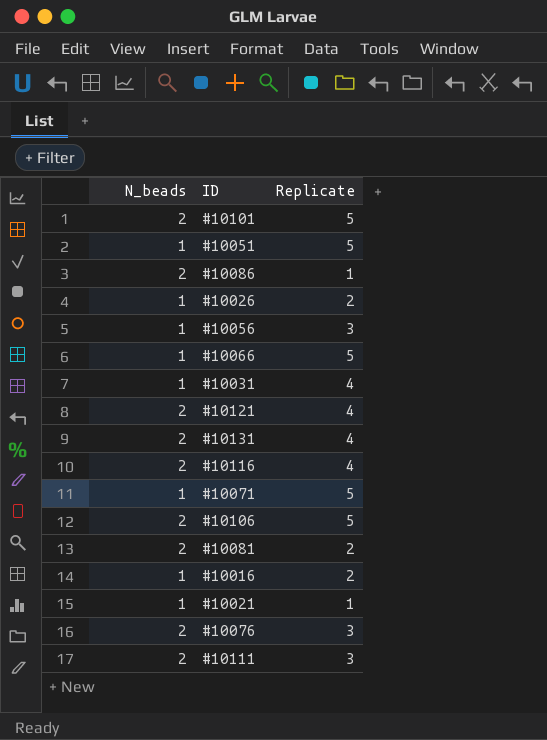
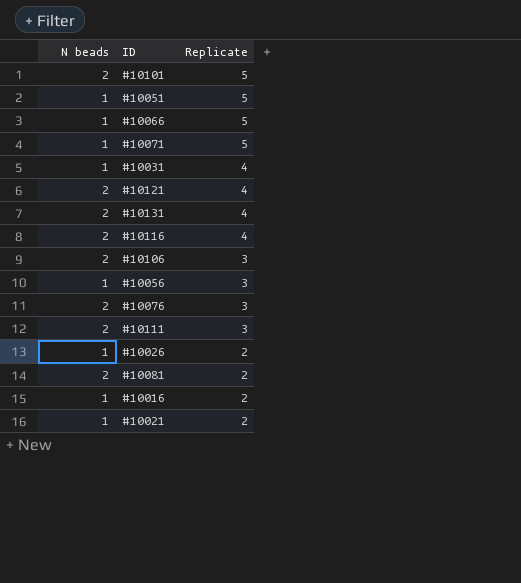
row order: none -> Replicate descending
column name: N_beads -> N beads
row #10086: 2 | 1 -> none
#10106 | Replicate: 5 -> 3
#10021 | Replicate: 1 -> 2

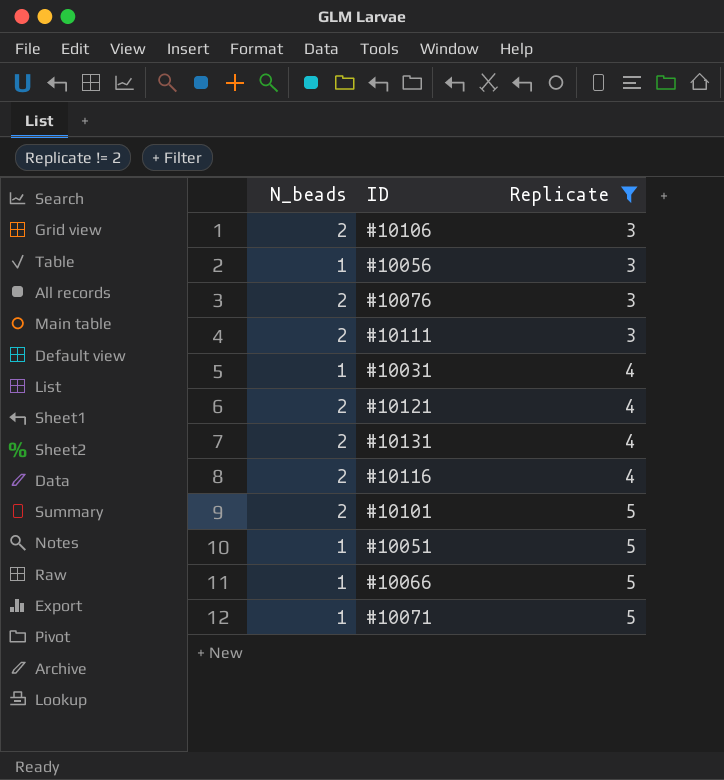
filter: none -> Replicate != 2
row order: Replicate descending -> Replicate ascending
column name: N beads -> N_beads

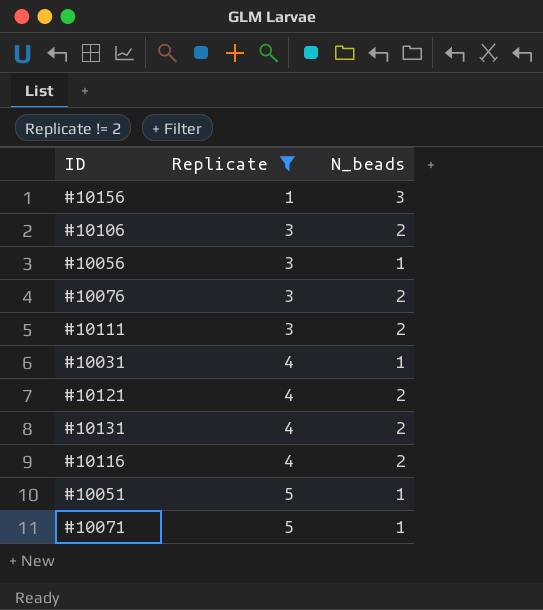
column N_beads | position: 1 -> 3
row #10101: 2 | 5 -> none
row #10066: 1 | 5 -> none
row #10156: none -> 1 | 3

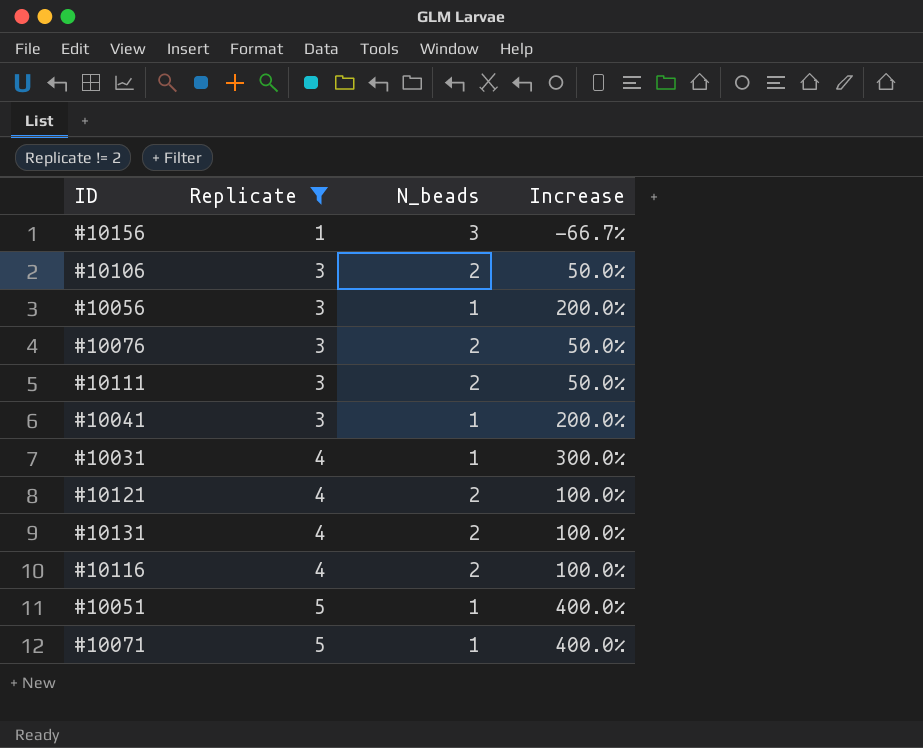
column Increase | formula: none -> ([Replicate] - [N_beads]) / [N_beads]
row #10041: none -> 3 | 1 | 200.0%

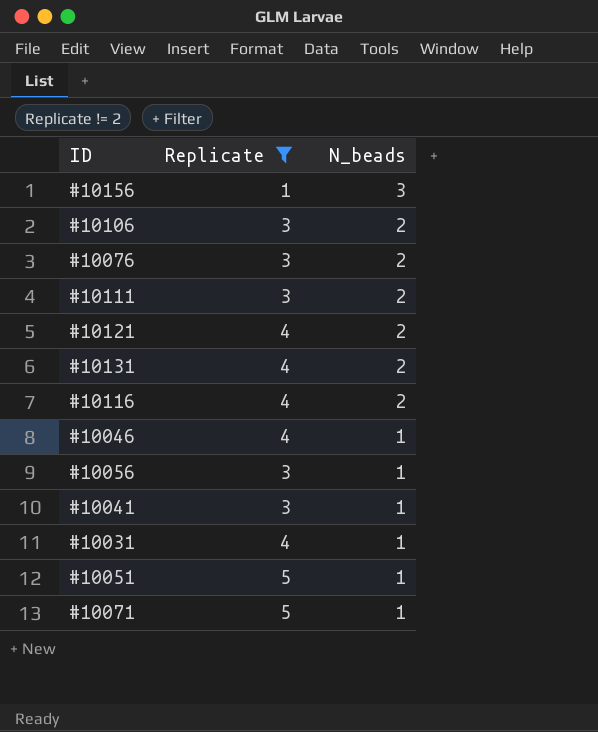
row order: Replicate ascending -> N_beads descending
column Increase | formula: ([Replicate] - [N_beads]) / [N_beads] -> none
row #10046: none -> 4 | 1

